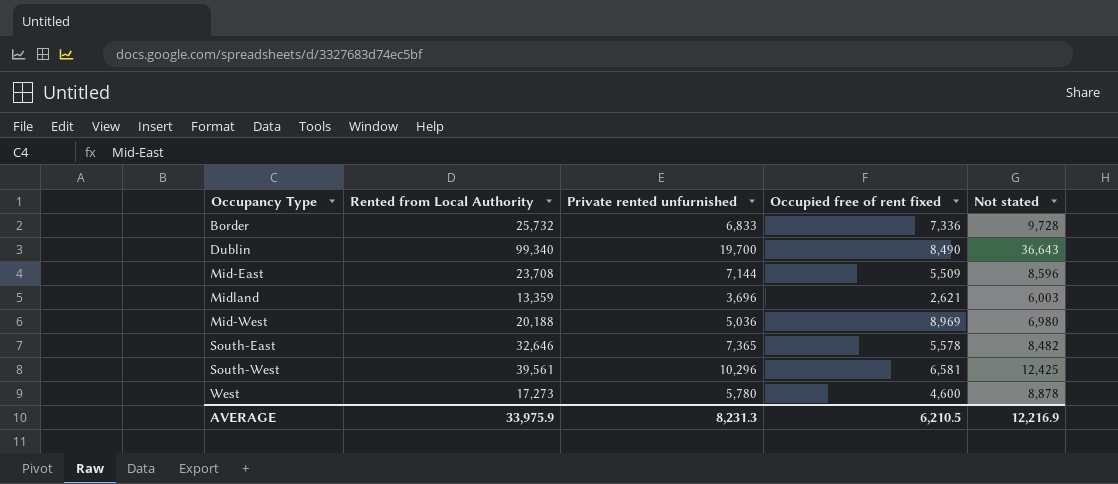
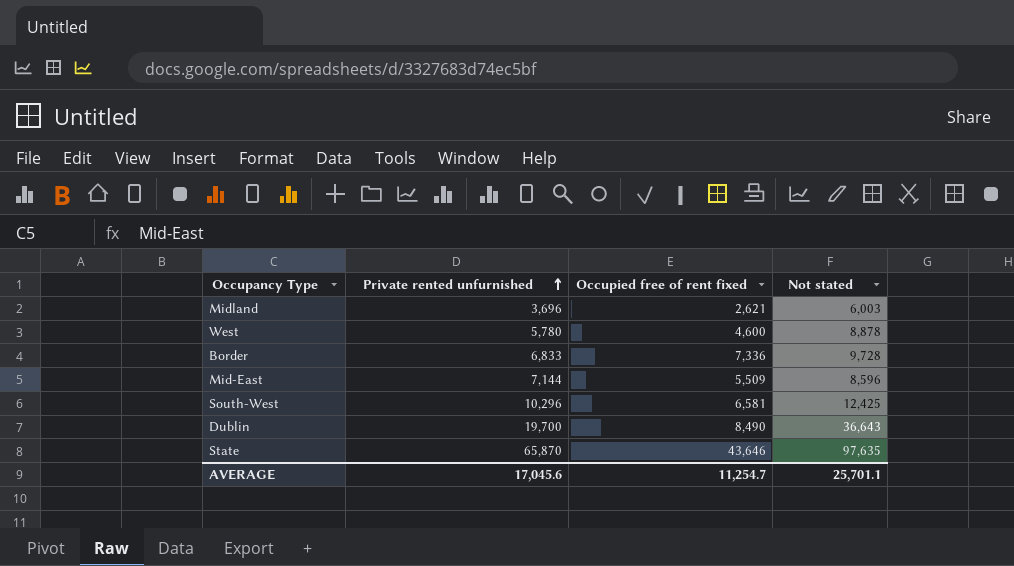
row order: none -> Private rented unfurnished ascending
column Rented from Local Authority | position: 2 -> none
row Mid-West: 20,188 | 5,036 | 8,969 | 6,980 -> none
row South-East: 32,646 | 7,365 | 5,578 | 8,482 -> none
row State: none -> 65,870 | 43,646 | 97,635
AVERAGE | Private rented unfurnished: 8,231.3 -> 17,045.6
AVERAGE | Occupied free of rent fixed: 6,210.5 -> 11,254.7
AVERAGE | Not stated: 12,216.9 -> 25,701.1

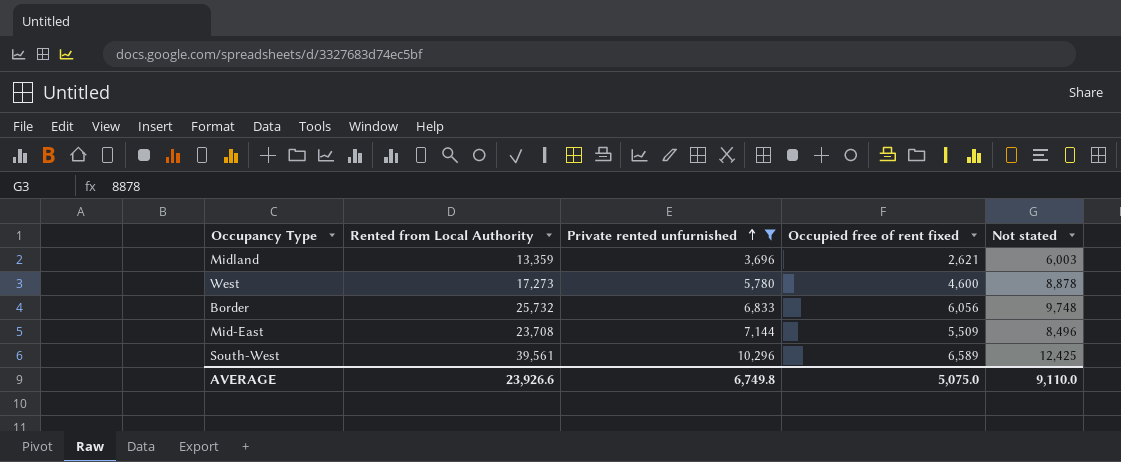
filter: none -> Private rented unfurnished <= 10,296
column Rented from Local Authority | position: none -> 2
Border | Occupied free of rent fixed: 7,336 -> 6,056
Border | Not stated: 9,728 -> 9,748
Mid-East | Not stated: 8,596 -> 8,496
South-West | Occupied free of rent fixed: 6,581 -> 6,589
AVERAGE | Private rented unfurnished: 17,045.6 -> 6,749.8
AVERAGE | Occupied free of rent fixed: 11,254.7 -> 5,075.0
AVERAGE | Not stated: 25,701.1 -> 9,110.0

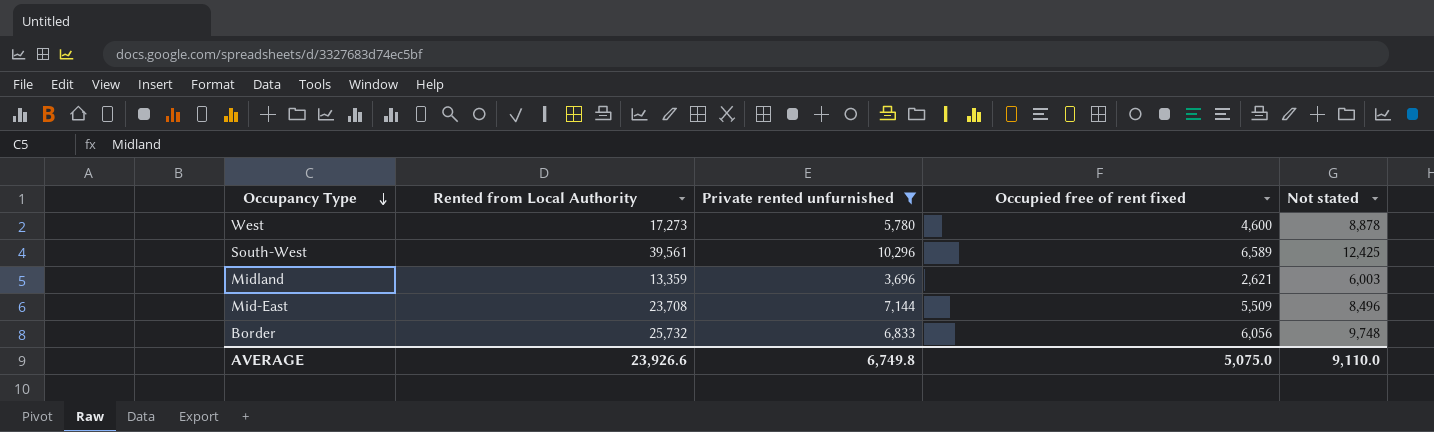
row order: Private rented unfurnished ascending -> Occupancy Type descending

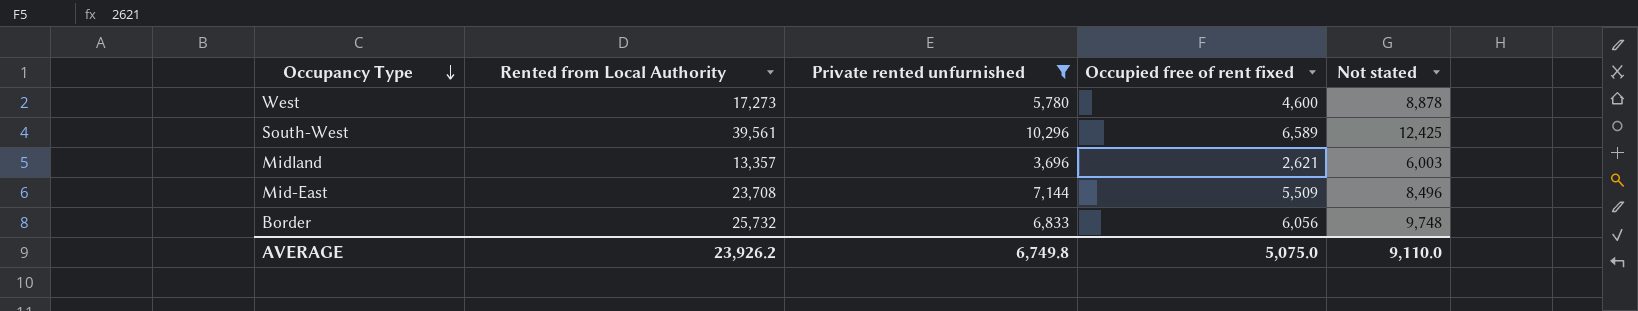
Midland | Rented from Local Authority: 13,359 -> 13,357
AVERAGE | Rented from Local Authority: 23,926.6 -> 23,926.2

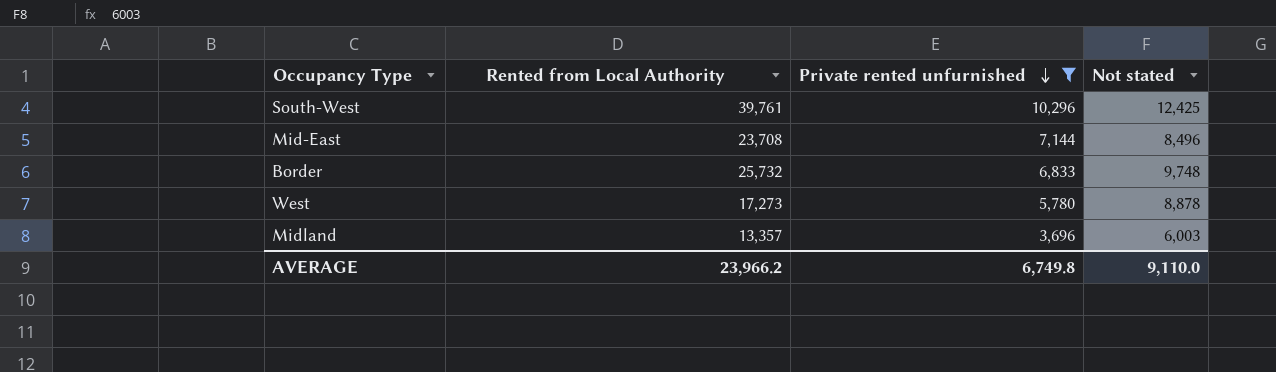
row order: Occupancy Type descending -> Private rented unfurnished descending
column Occupied free of rent fixed | position: 4 -> none
South-West | Rented from Local Authority: 39,561 -> 39,761
AVERAGE | Rented from Local Authority: 23,926.2 -> 23,966.2

